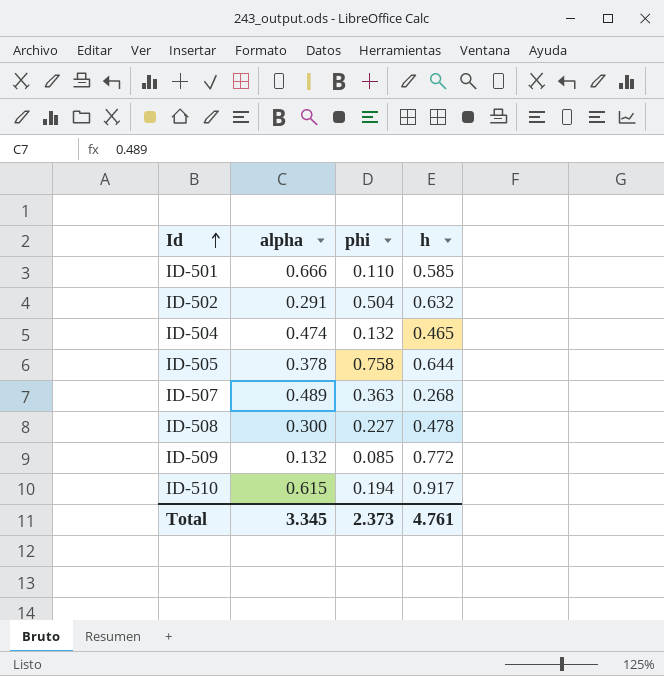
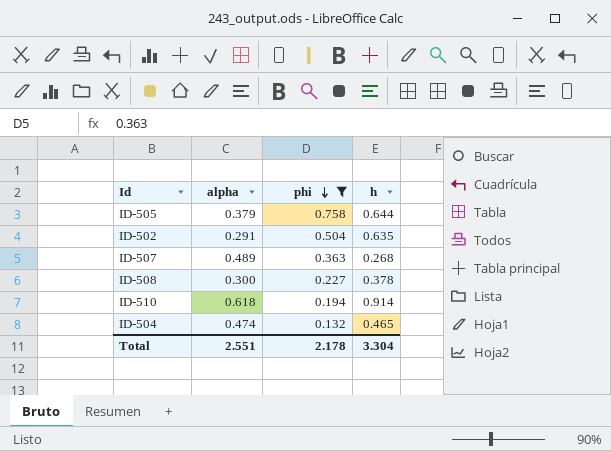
filter: none -> phi >= 0.132
row order: Id ascending -> phi descending
ID-505 | alpha: 0.378 -> 0.379
ID-502 | h: 0.632 -> 0.635
ID-508 | h: 0.478 -> 0.378
ID-510 | alpha: 0.615 -> 0.618
ID-510 | h: 0.917 -> 0.914
Total | alpha: 3.345 -> 2.551
Total | phi: 2.373 -> 2.178
Total | h: 4.761 -> 3.304

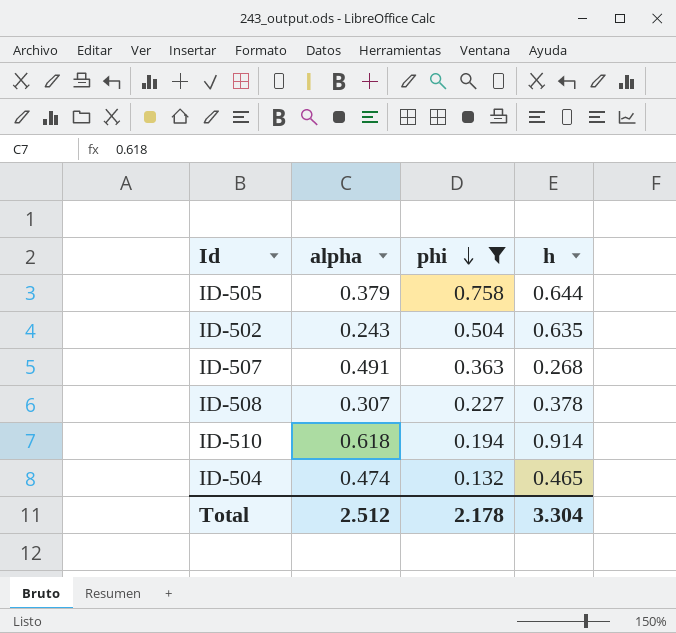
ID-502 | alpha: 0.291 -> 0.243
ID-507 | alpha: 0.489 -> 0.491
ID-508 | alpha: 0.300 -> 0.307
Total | alpha: 2.551 -> 2.512

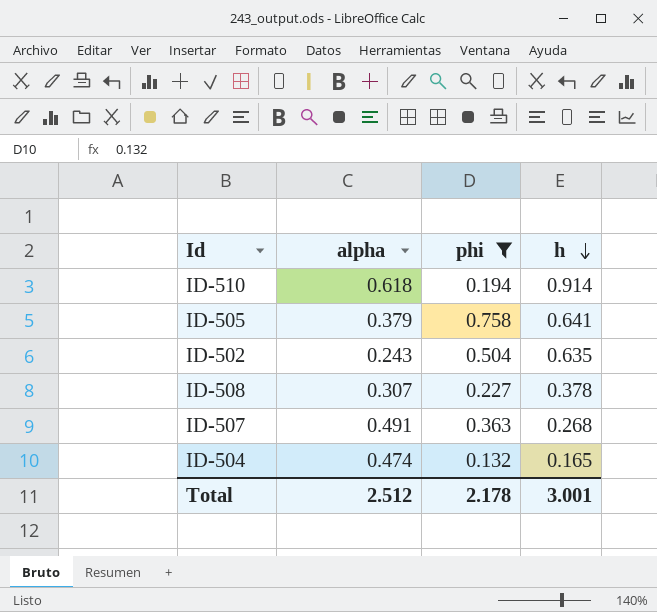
row order: phi descending -> h descending
ID-505 | h: 0.644 -> 0.641
ID-504 | h: 0.465 -> 0.165
Total | h: 3.304 -> 3.001

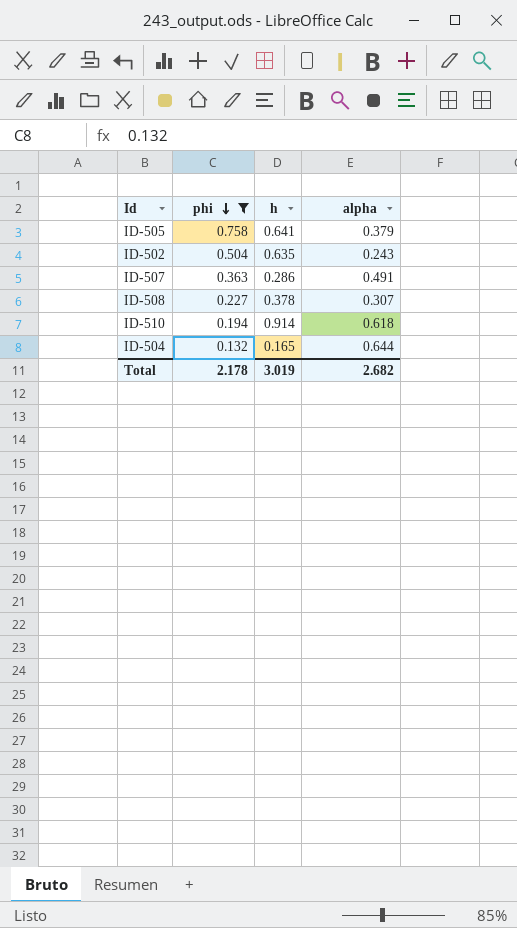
row order: h descending -> phi descending
column alpha | position: 2 -> 4
ID-507 | h: 0.268 -> 0.286
ID-504 | alpha: 0.474 -> 0.644
Total | h: 3.001 -> 3.019
Total | alpha: 2.512 -> 2.682

